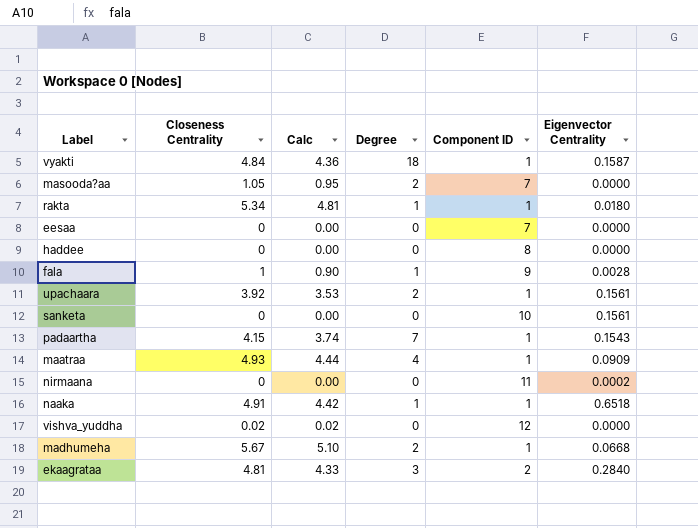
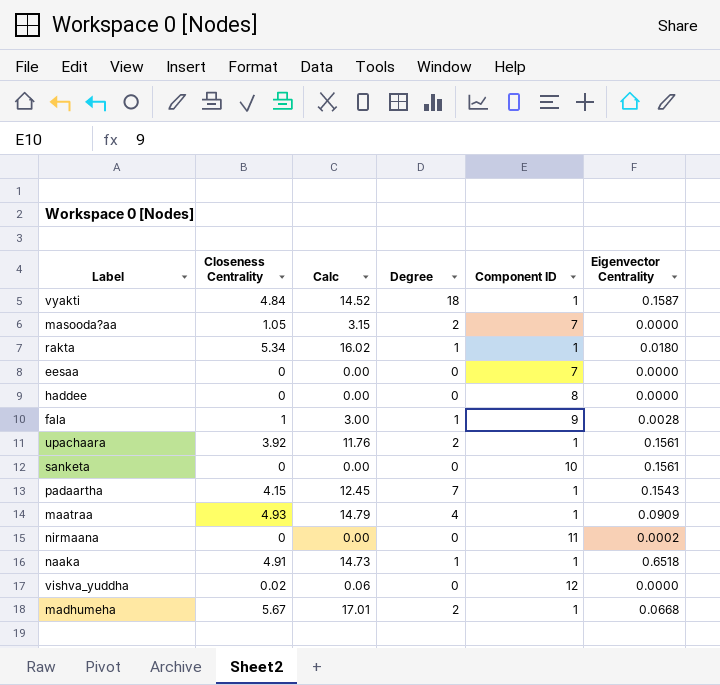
column Calc | formula: [Closeness Centrality] * 0.9 -> [Closeness Centrality] * 3
row ekaagrataa: 4.81 | 4.33 | 3 | 2 | 0.2840 -> none

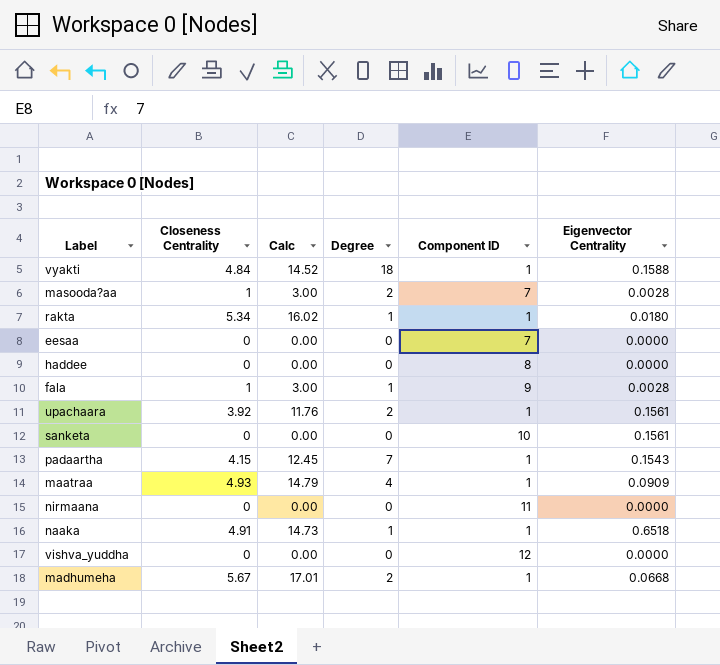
vyakti | Eigenvector Centrality: 0.1587 -> 0.1588
masooda?aa | Closeness Centrality: 1.05 -> 1
masooda?aa | Calc: 3.15 -> 3.00
masooda?aa | Eigenvector Centrality: 0.0000 -> 0.0028
nirmaana | Eigenvector Centrality: 0.0002 -> 0.0000
vishva_yuddha | Closeness Centrality: 0.02 -> 0
vishva_yuddha | Calc: 0.06 -> 0.00

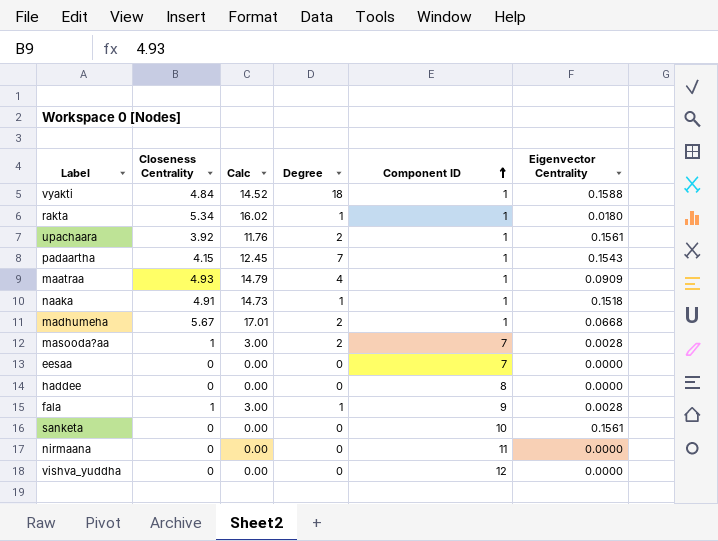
row order: none -> Component ID ascending
naaka | Eigenvector Centrality: 0.6518 -> 0.1518

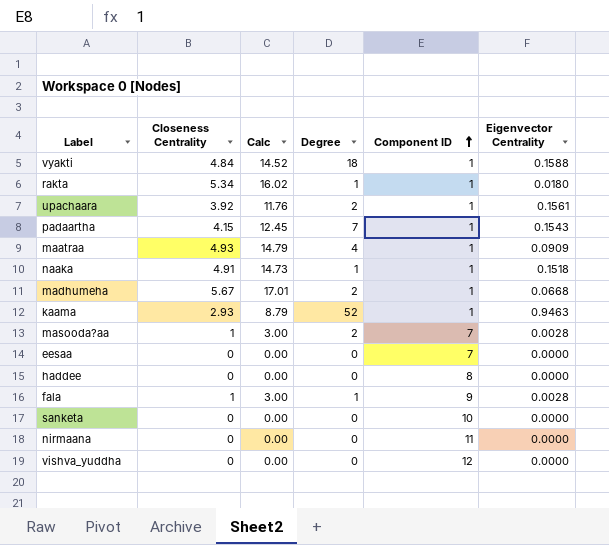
row kaama: none -> 2.93 | 8.79 | 52 | 1 | 0.9463
sanketa | Eigenvector Centrality: 0.1561 -> 0.0000

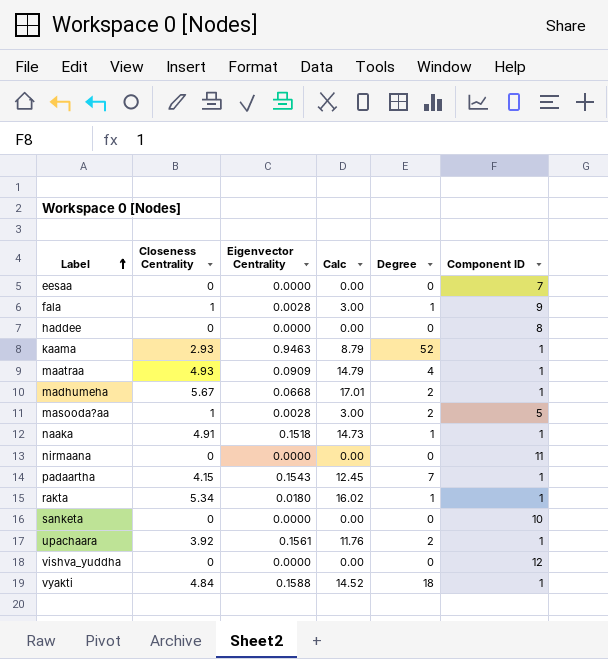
row order: Component ID ascending -> Label ascending
column Eigenvector Centrality | position: 6 -> 3
masooda?aa | Component ID: 7 -> 5

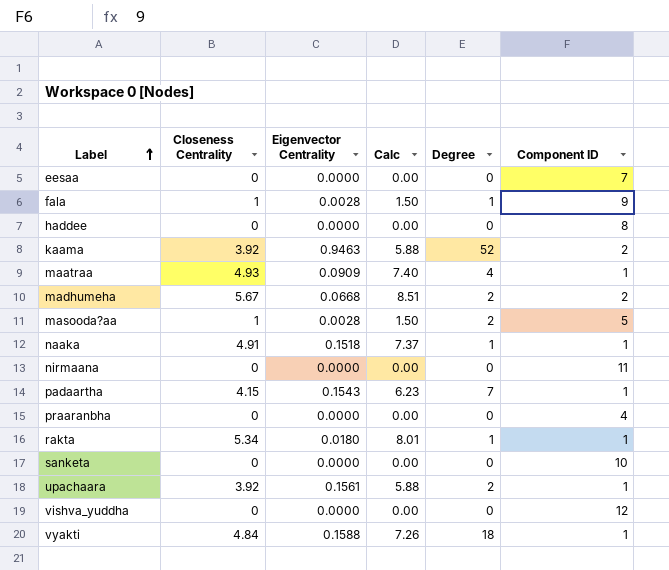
column Calc | formula: [Closeness Centrality] * 3 -> [Closeness Centrality] * 1.5
kaama | Closeness Centrality: 2.93 -> 3.92
kaama | Component ID: 1 -> 2
madhumeha | Component ID: 1 -> 2
row praaranbha: none -> 0 | 0.0000 | 0.00 | 0 | 4

